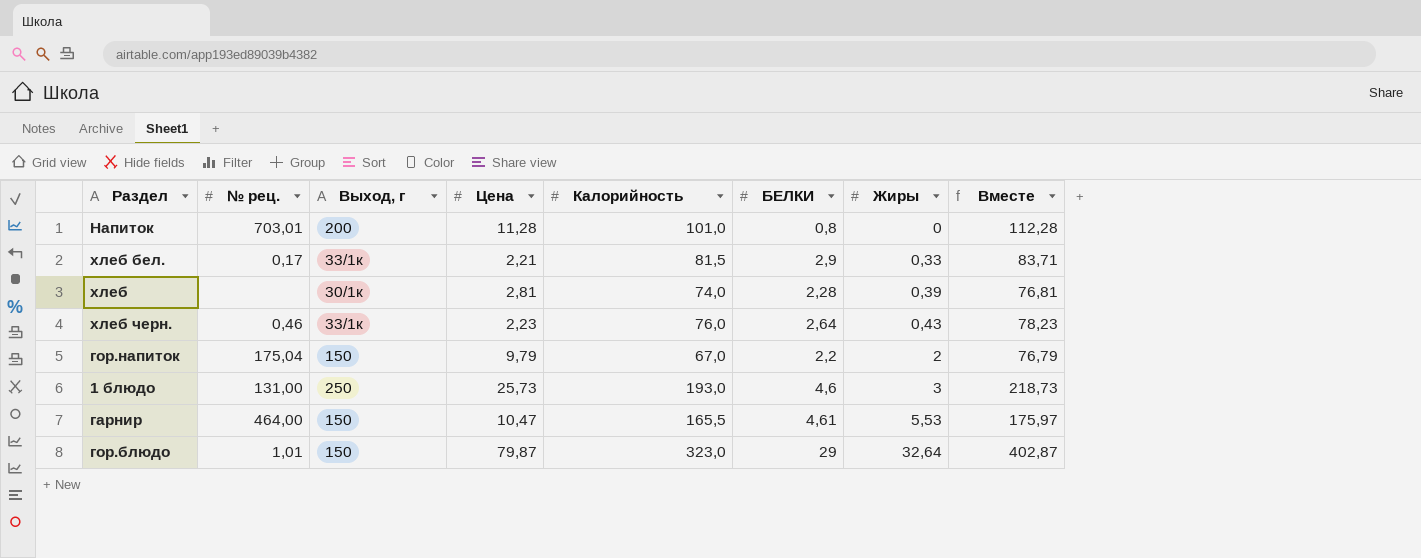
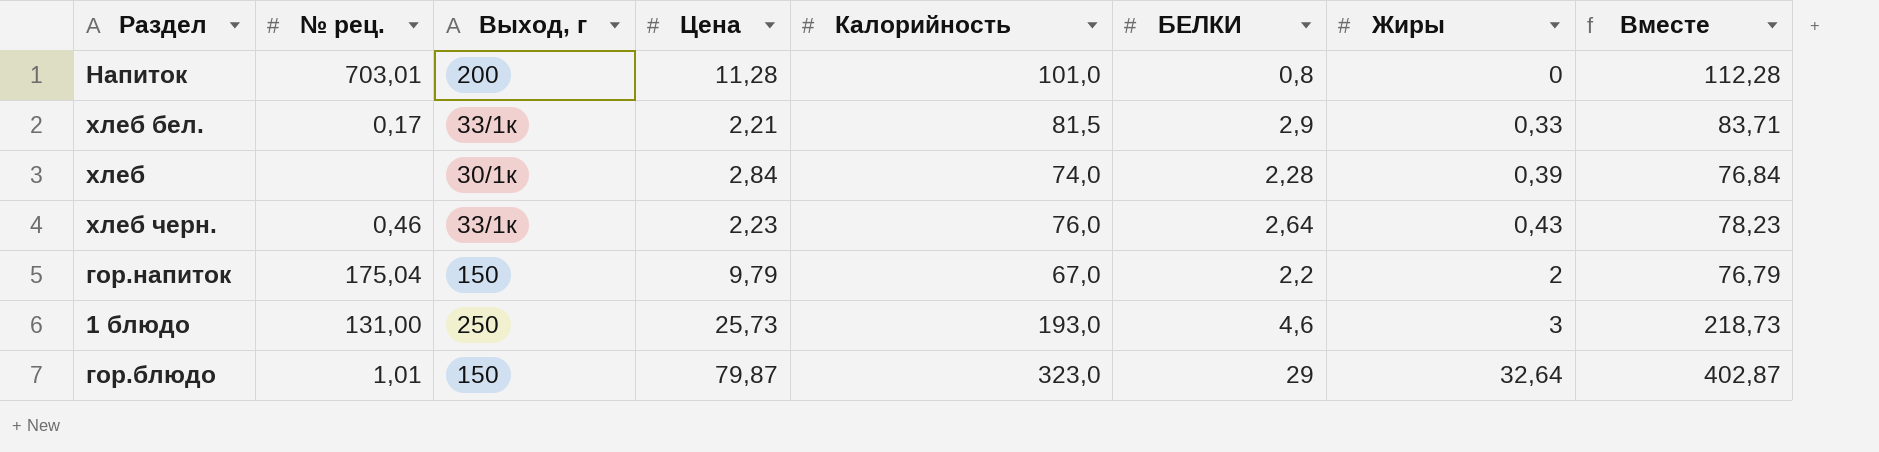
row гарнир: 464,00 | 150 | 10,47 | 165,5 | 4,61 | 5,53 | 175,97 -> none
хлеб | Цена: 2,81 -> 2,84
хлеб | Вместе: 76,81 -> 76,84

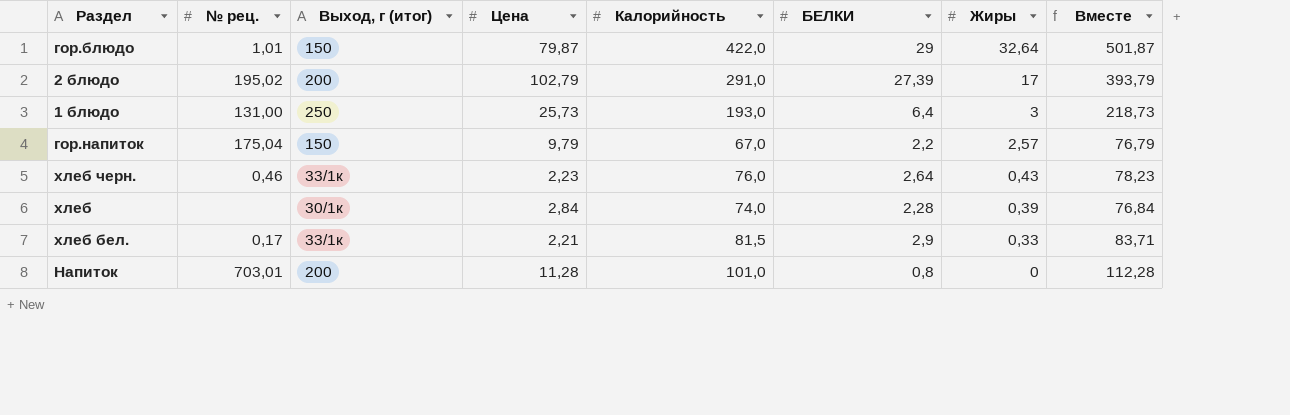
row order: Жиры ascending -> Жиры descending
column name: Выход, г -> Выход, г (итог)
гор.блюдо | Калорийность: 323,0 -> 422,0
гор.блюдо | Вместе: 402,87 -> 501,87
row 2 блюдо: none -> 195,02 | 200 | 102,79 | 291,0 | 27,39 | 17 | 393,79
1 блюдо | БЕЛКИ: 4,6 -> 6,4
гор.напиток | Жиры: 2 -> 2,57

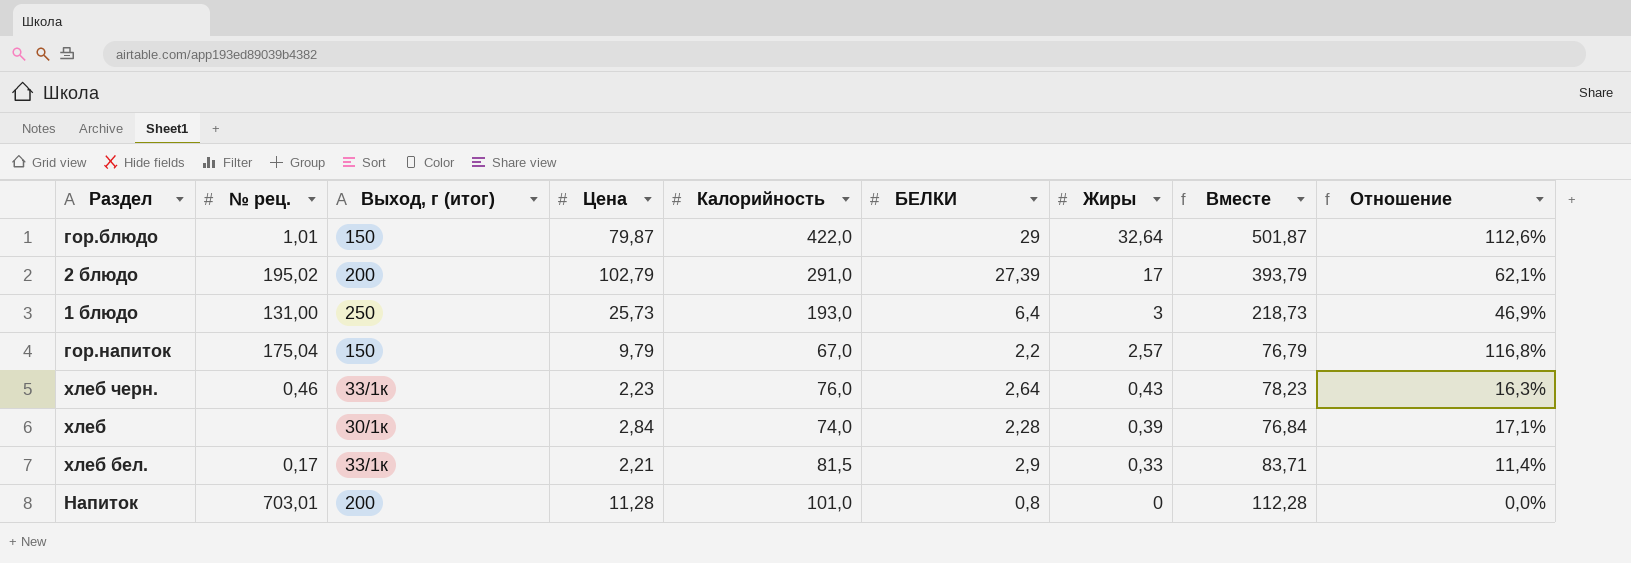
column Отношение | formula: none -> [Жиры] / [БЕЛКИ]

